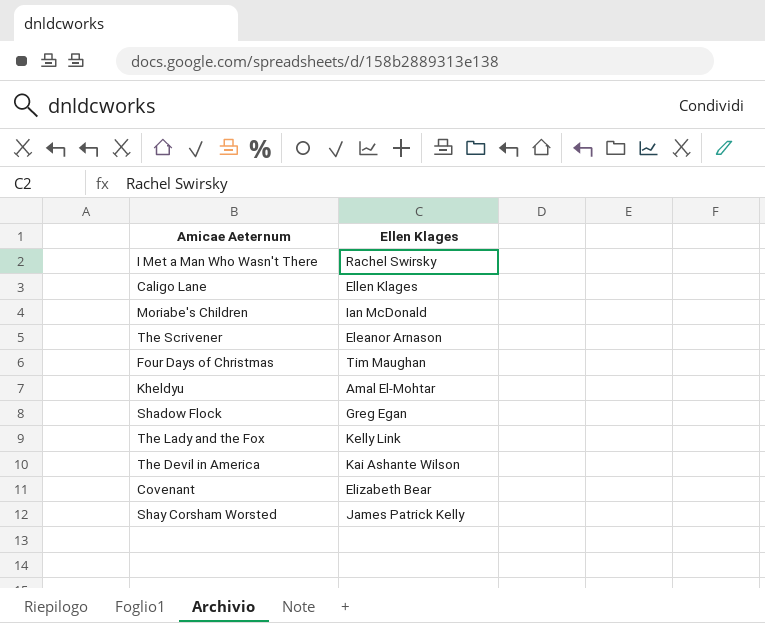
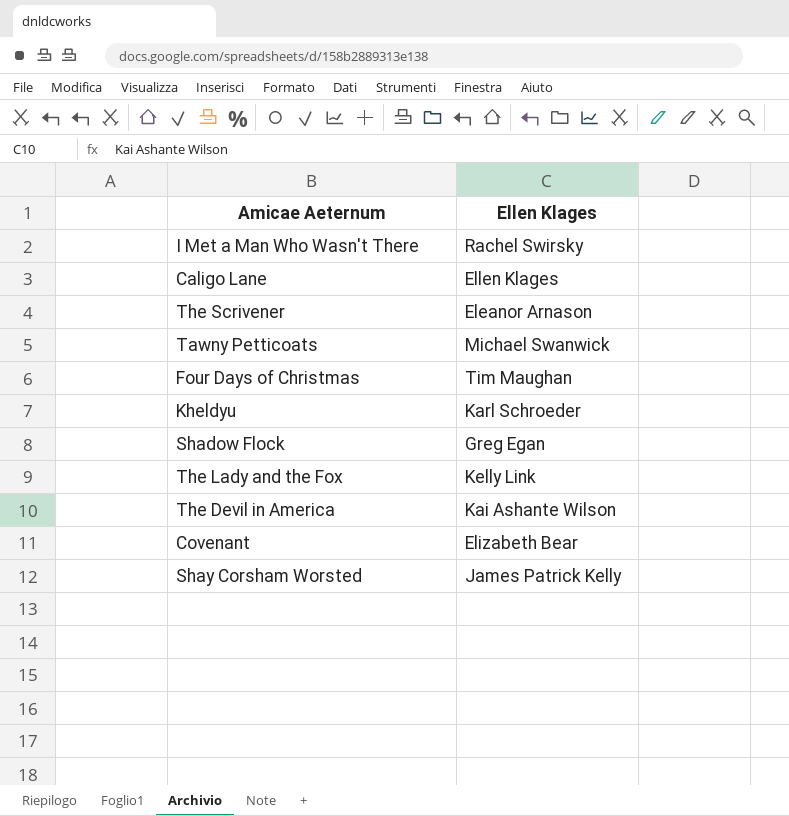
row Moriabe's Children: Ian McDonald -> none
row Tawny Petticoats: none -> Michael Swanwick
Kheldyu | Ellen Klages: Amal El-Mohtar -> Karl Schroeder

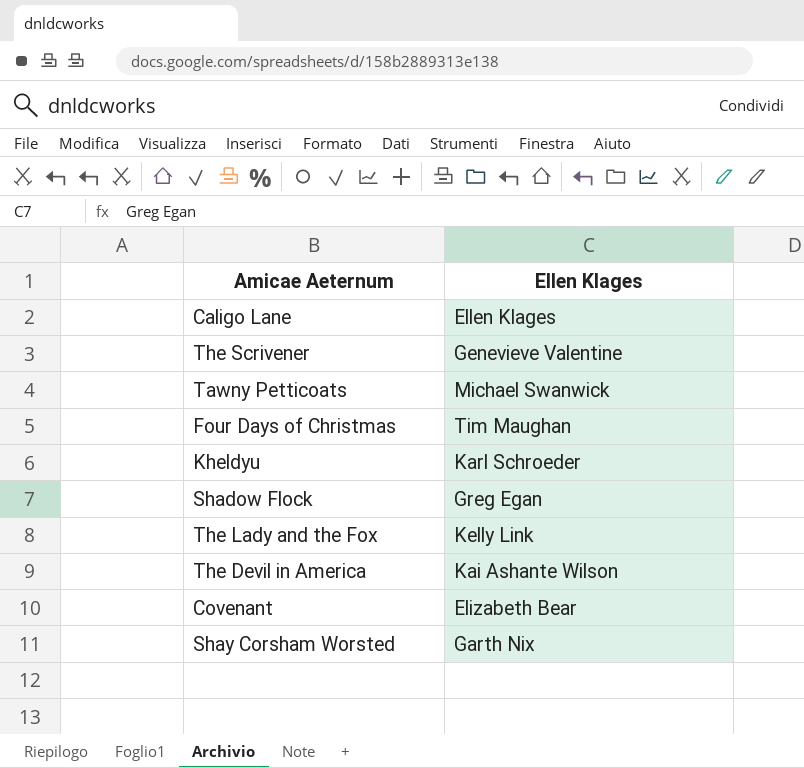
row I Met a Man Who Wasn't There: Rachel Swirsky -> none
The Scrivener | Ellen Klages: Eleanor Arnason -> Genevieve Valentine
Shay Corsham Worsted | Ellen Klages: James Patrick Kelly -> Garth Nix

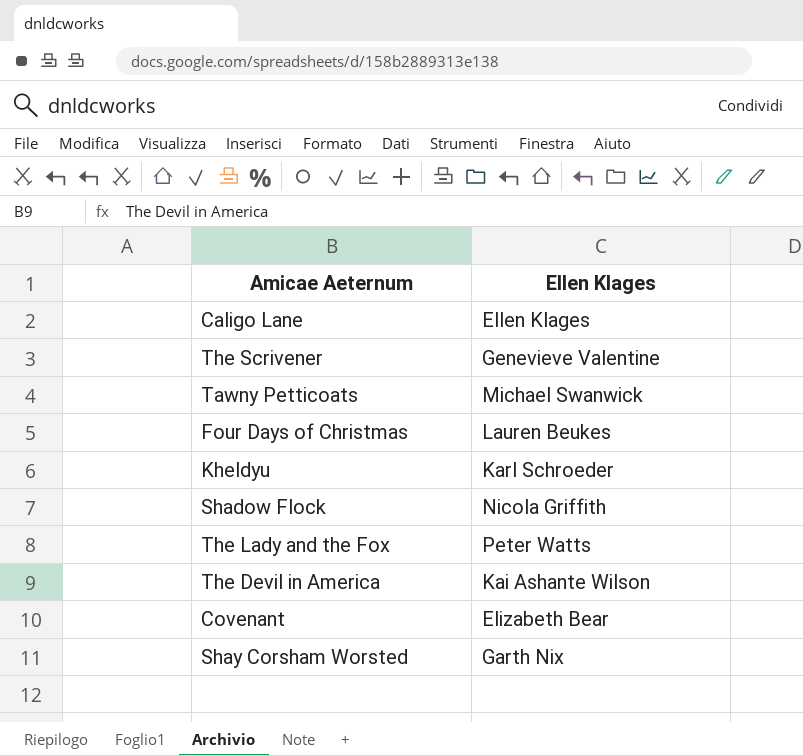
Four Days of Christmas | Ellen Klages: Tim Maughan -> Lauren Beukes
Shadow Flock | Ellen Klages: Greg Egan -> Nicola Griffith
The Lady and the Fox | Ellen Klages: Kelly Link -> Peter Watts

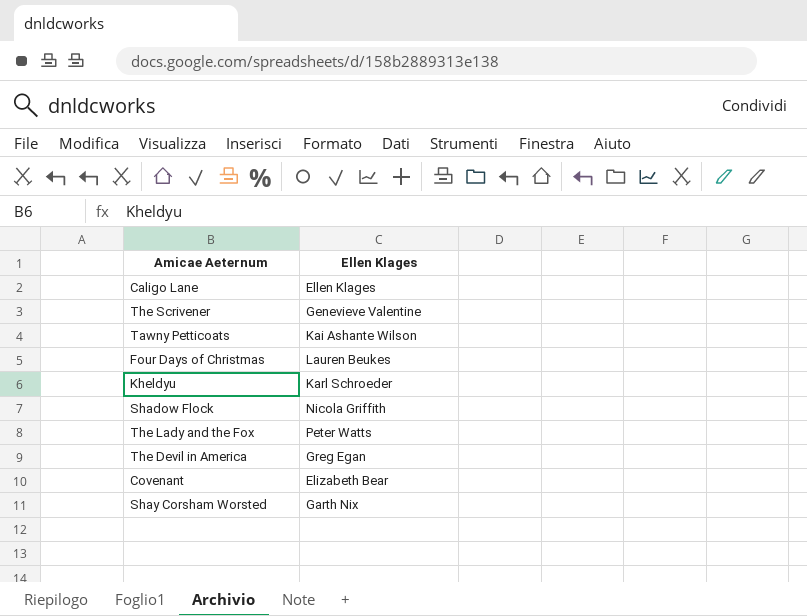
Tawny Petticoats | Ellen Klages: Michael Swanwick -> Kai Ashante Wilson
The Devil in America | Ellen Klages: Kai Ashante Wilson -> Greg Egan

